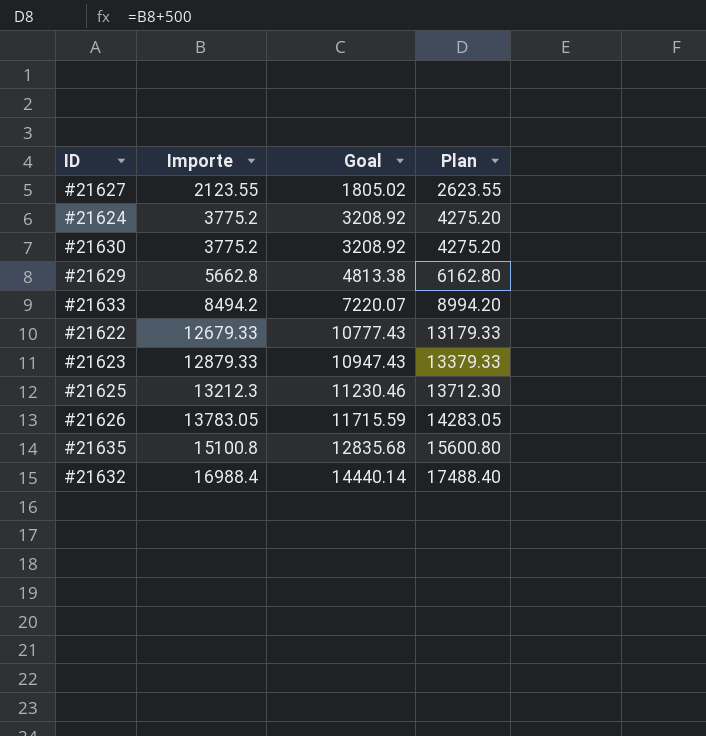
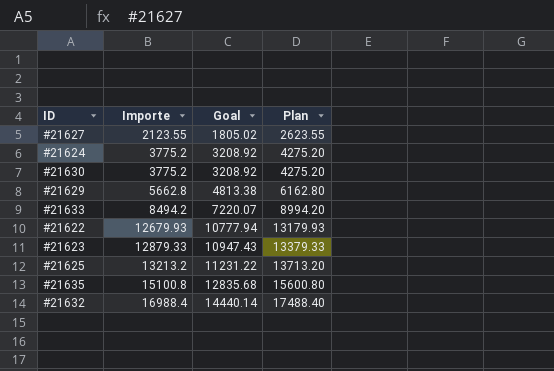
row #21626: 13783.05 | 11715.59 | 14283.05 -> none
#21622 | Importe: 12679.33 -> 12679.93
#21622 | Goal: 10777.43 -> 10777.94
#21622 | Plan: 13179.33 -> 13179.93
#21625 | Importe: 13212.3 -> 13213.2
#21625 | Goal: 11230.46 -> 11231.22
#21625 | Plan: 13712.30 -> 13713.20

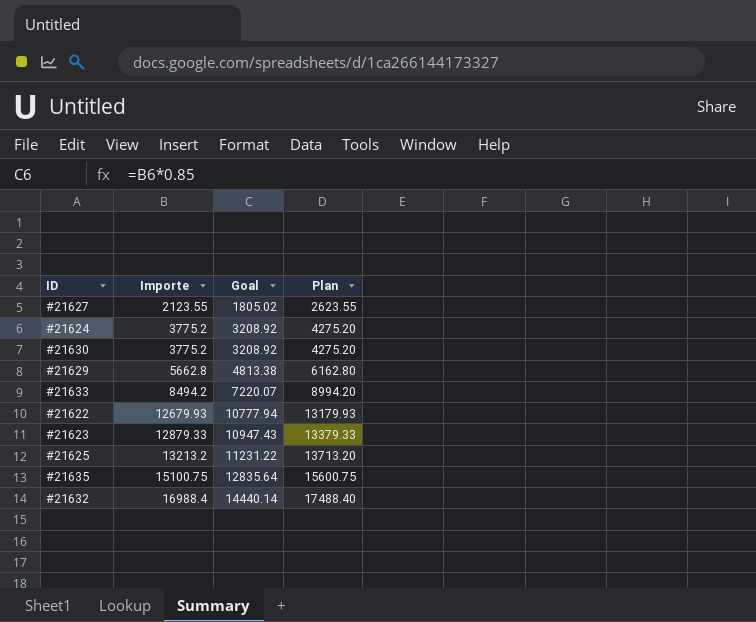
#21635 | Importe: 15100.8 -> 15100.75
#21635 | Goal: 12835.68 -> 12835.64
#21635 | Plan: 15600.80 -> 15600.75

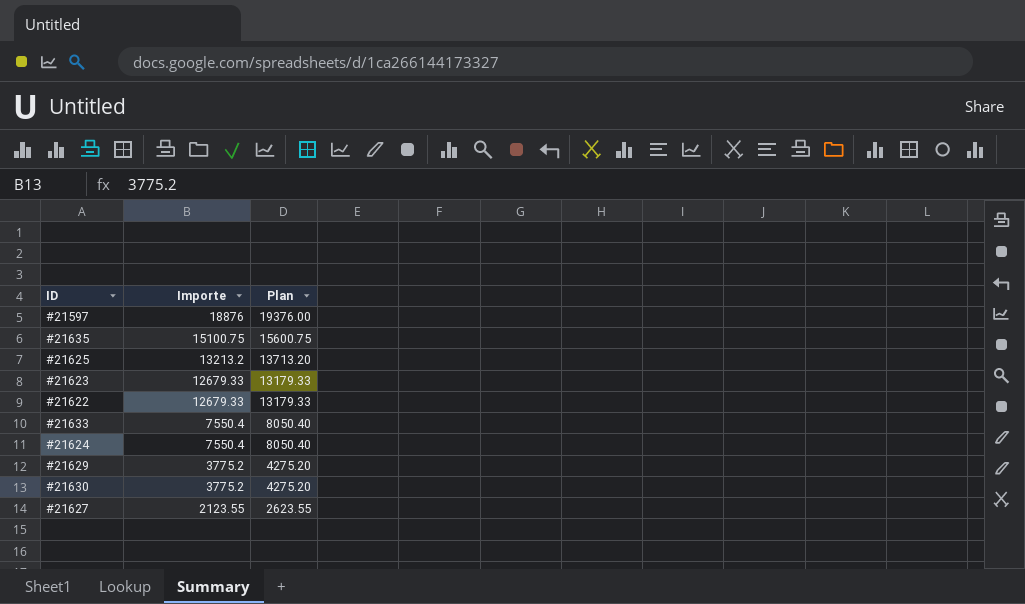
row order: Importe ascending -> Importe descending
column Goal | formula: [Importe] * 0.85 -> none
row #21632: 16988.4 | 14440.14 | 17488.40 -> none
row #21597: none -> 18876 | 19376.00
#21623 | Importe: 12879.33 -> 12679.33
#21623 | Plan: 13379.33 -> 13179.33
#21622 | Importe: 12679.93 -> 12679.33
#21622 | Plan: 13179.93 -> 13179.33
#21633 | Importe: 8494.2 -> 7550.4
#21633 | Plan: 8994.20 -> 8050.40
#21624 | Importe: 3775.2 -> 7550.4
#21624 | Plan: 4275.20 -> 8050.40
#21629 | Importe: 5662.8 -> 3775.2
#21629 | Plan: 6162.80 -> 4275.20

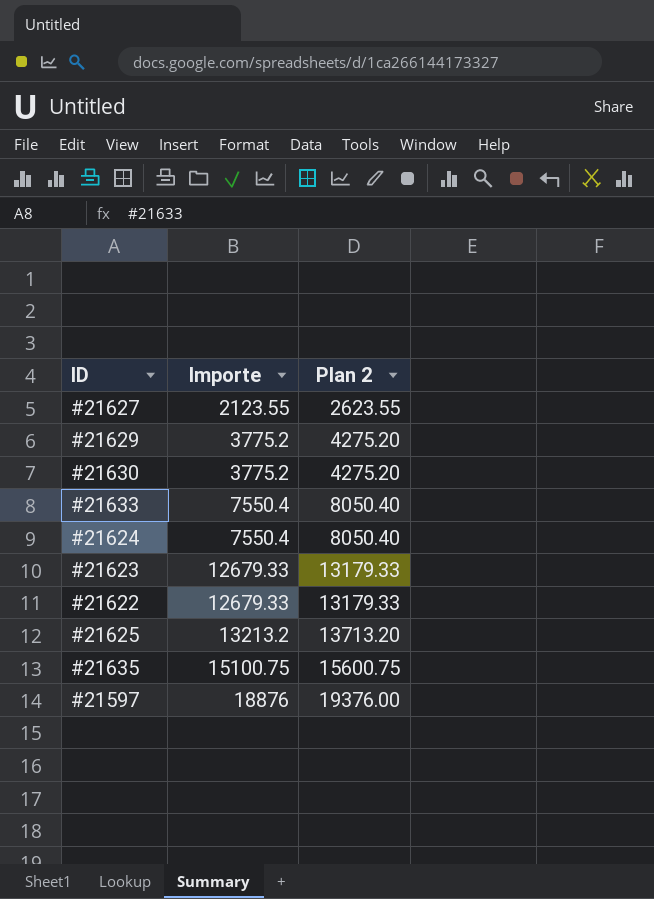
row order: Importe descending -> Importe ascending
column name: Plan -> Plan 2

